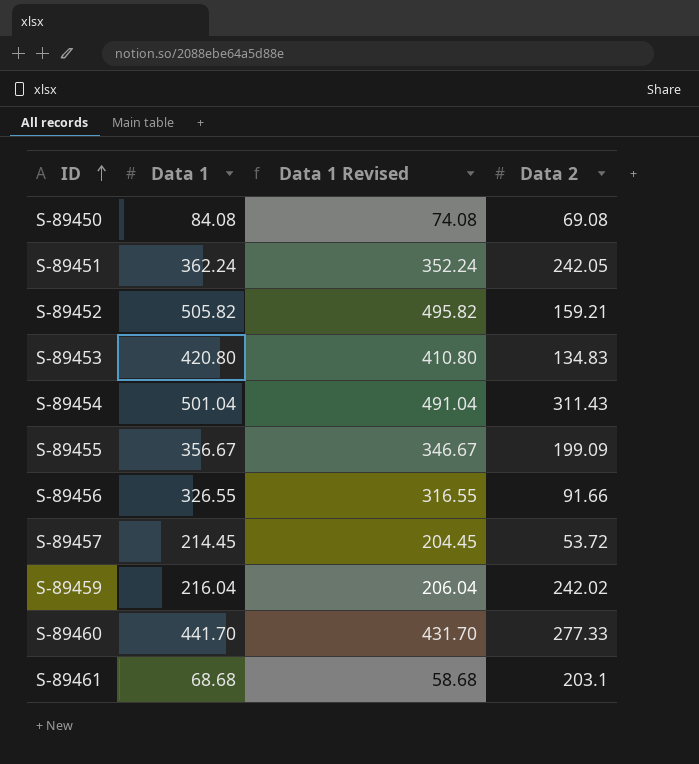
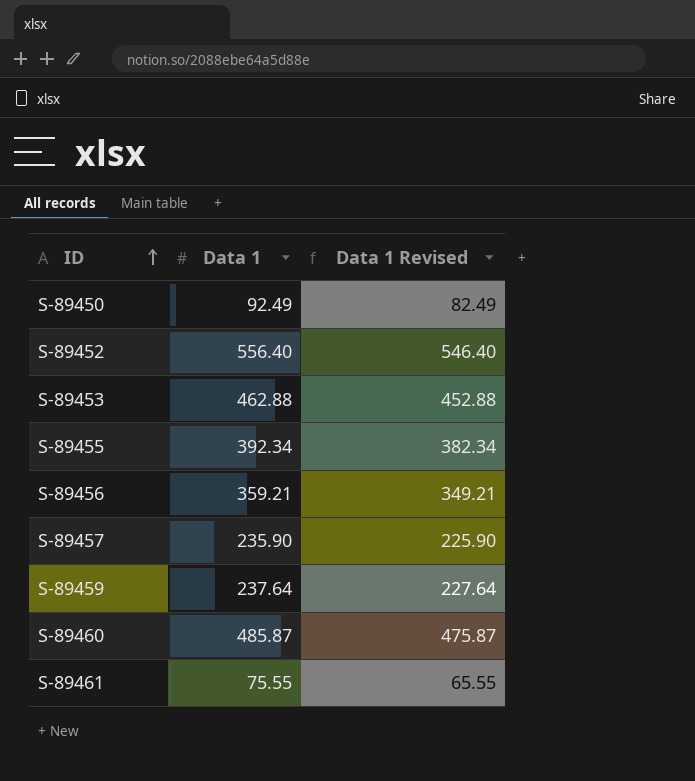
column Data 2 | position: 4 -> none
row S-89451: 362.24 | 352.24 | 242.05 -> none
row S-89454: 501.04 | 491.04 | 311.43 -> none
S-89450 | Data 1: 84.08 -> 92.49
S-89450 | Data 1 Revised: 74.08 -> 82.49
S-89452 | Data 1: 505.82 -> 556.40
S-89452 | Data 1 Revised: 495.82 -> 546.40
S-89453 | Data 1: 420.80 -> 462.88
S-89453 | Data 1 Revised: 410.80 -> 452.88
S-89455 | Data 1: 356.67 -> 392.34
S-89455 | Data 1 Revised: 346.67 -> 382.34
S-89456 | Data 1: 326.55 -> 359.21
S-89456 | Data 1 Revised: 316.55 -> 349.21
S-89457 | Data 1: 214.45 -> 235.90
S-89457 | Data 1 Revised: 204.45 -> 225.90
S-89459 | Data 1: 216.04 -> 237.64
S-89459 | Data 1 Revised: 206.04 -> 227.64
S-89460 | Data 1: 441.70 -> 485.87
S-89460 | Data 1 Revised: 431.70 -> 475.87
S-89461 | Data 1: 68.68 -> 75.55
S-89461 | Data 1 Revised: 58.68 -> 65.55

